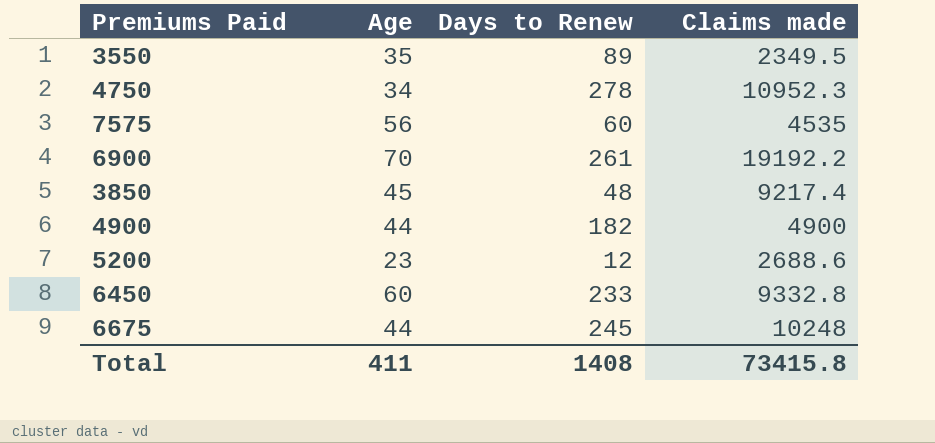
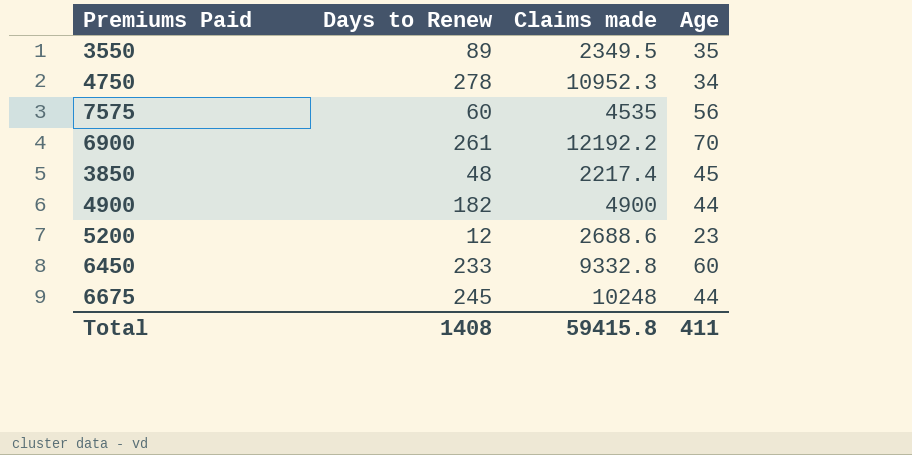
column Age | position: 2 -> 4
6900 | Claims made: 19192.2 -> 12192.2
3850 | Claims made: 9217.4 -> 2217.4
Total | Claims made: 73415.8 -> 59415.8

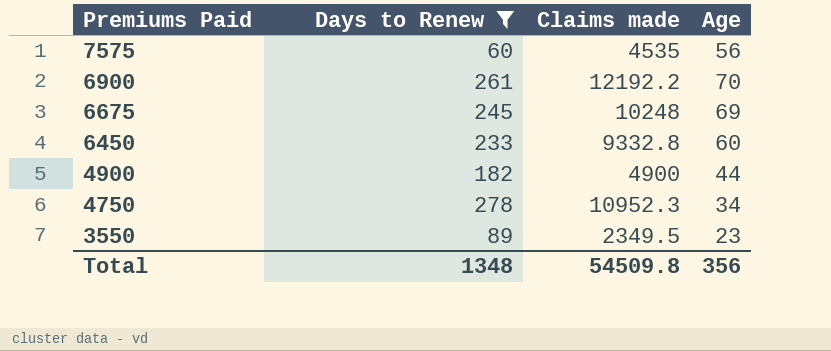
filter: none -> Days to Renew >= 60
row order: none -> Premiums Paid descending
6675 | Age: 44 -> 69
3550 | Age: 35 -> 23
Total | Days to Renew: 1408 -> 1348
Total | Claims made: 59415.8 -> 54509.8
Total | Age: 411 -> 356

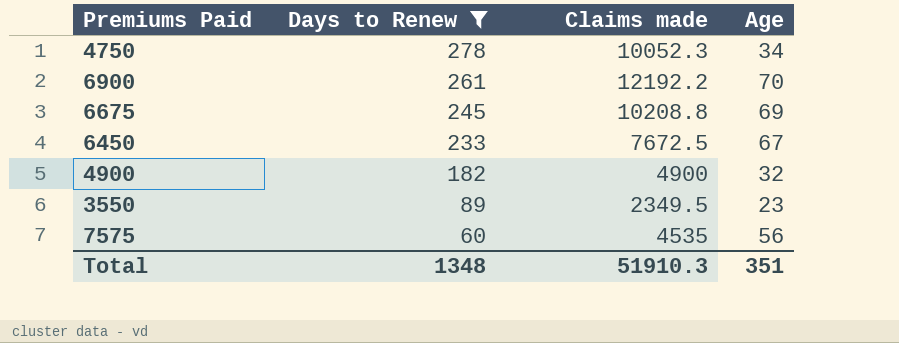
row order: Premiums Paid descending -> Days to Renew descending
4750 | Claims made: 10952.3 -> 10052.3
6675 | Claims made: 10248 -> 10208.8
6450 | Claims made: 9332.8 -> 7672.5
6450 | Age: 60 -> 67
4900 | Age: 44 -> 32
Total | Claims made: 54509.8 -> 51910.3
Total | Age: 356 -> 351

